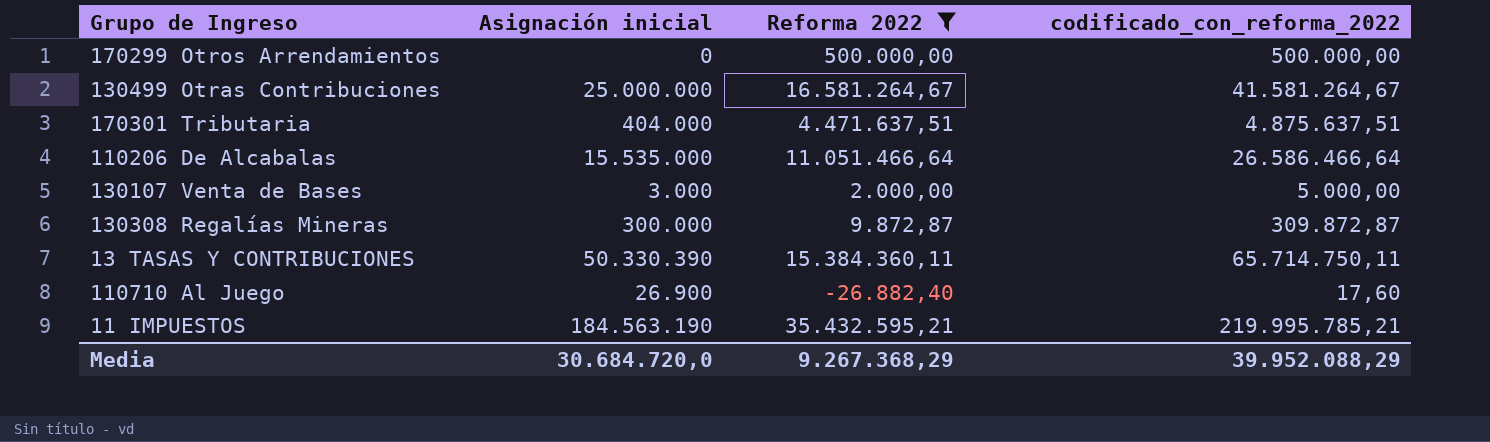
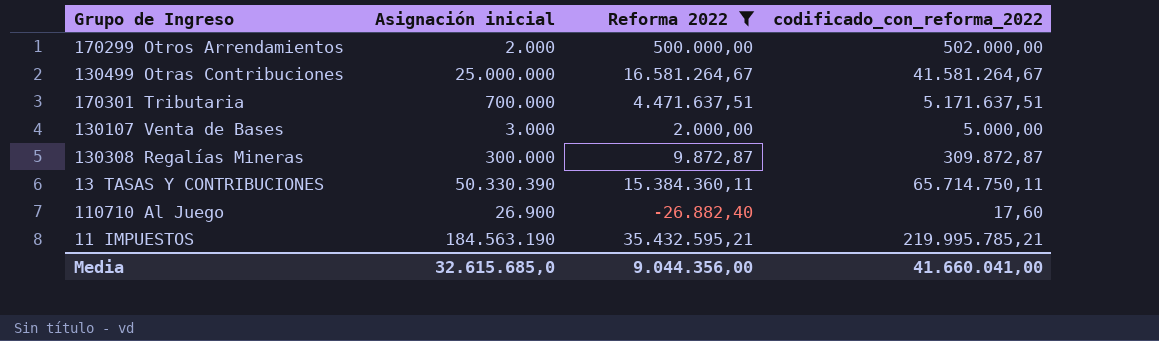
row 110206 De Alcabalas: 15.535.000 | 11.051.466,64 | 26.586.466,64 -> none
170299 Otros Arrendamientos | Asignación inicial: 0 -> 2.000
170299 Otros Arrendamientos | codificado_con_reforma_2022: 500.000,00 -> 502.000,00
170301 Tributaria | Asignación inicial: 404.000 -> 700.000
170301 Tributaria | codificado_con_reforma_2022: 4.875.637,51 -> 5.171.637,51
Media | Asignación inicial: 30.684.720,0 -> 32.615.685,0
Media | Reforma 2022: 9.267.368,29 -> 9.044.356,00
Media | codificado_con_reforma_2022: 39.952.088,29 -> 41.660.041,00

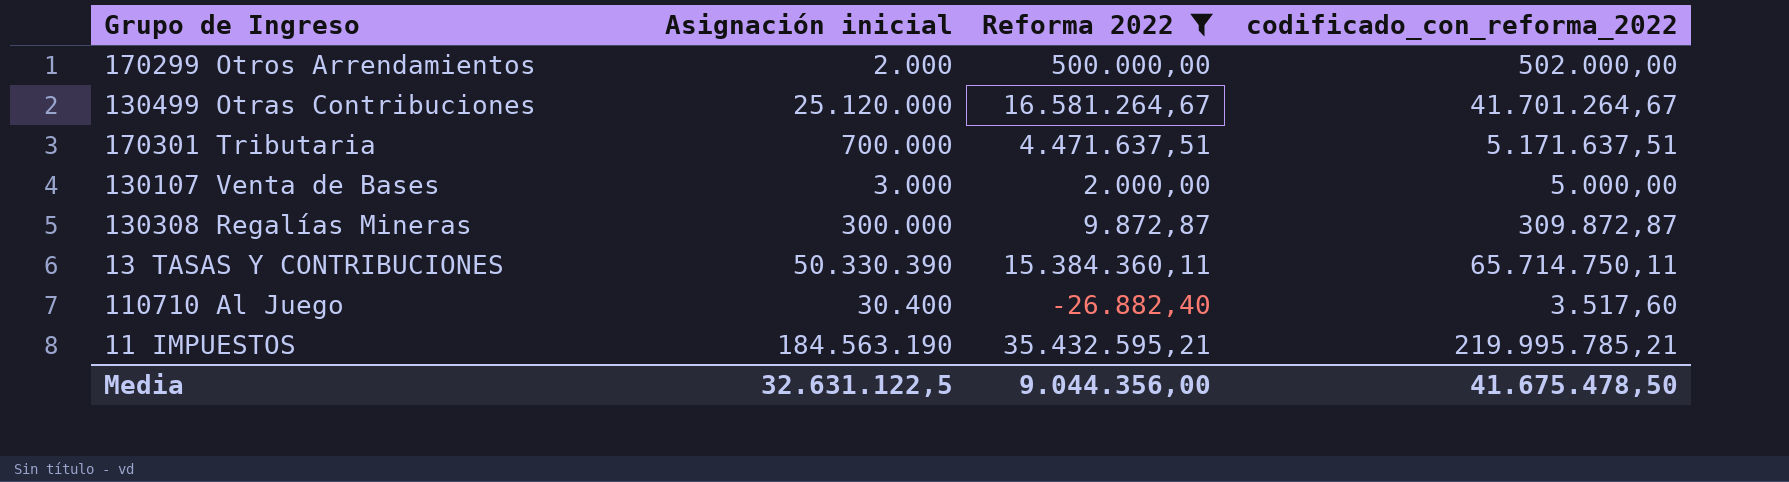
130499 Otras Contribuciones | Asignación inicial: 25.000.000 -> 25.120.000
130499 Otras Contribuciones | codificado_con_reforma_2022: 41.581.264,67 -> 41.701.264,67
110710 Al Juego | Asignación inicial: 26.900 -> 30.400
110710 Al Juego | codificado_con_reforma_2022: 17,60 -> 3.517,60
Media | Asignación inicial: 32.615.685,0 -> 32.631.122,5
Media | codificado_con_reforma_2022: 41.660.041,00 -> 41.675.478,50

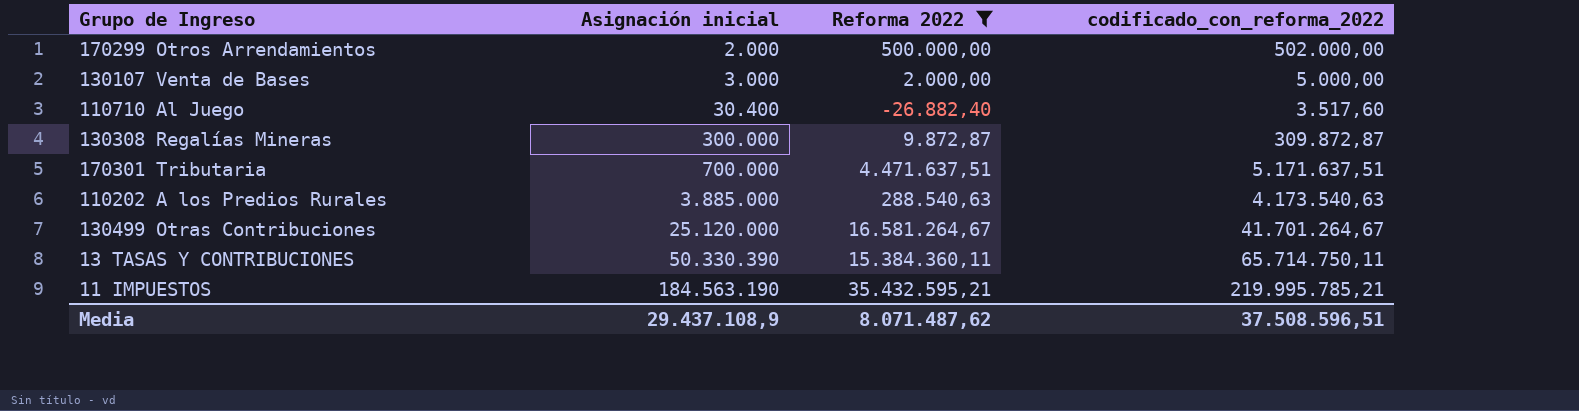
row order: none -> Asignación inicial ascending
row 110202 A los Predios Rurales: none -> 3.885.000 | 288.540,63 | 4.173.540,63
Media | Asignación inicial: 32.631.122,5 -> 29.437.108,9
Media | Reforma 2022: 9.044.356,00 -> 8.071.487,62
Media | codificado_con_reforma_2022: 41.675.478,50 -> 37.508.596,51

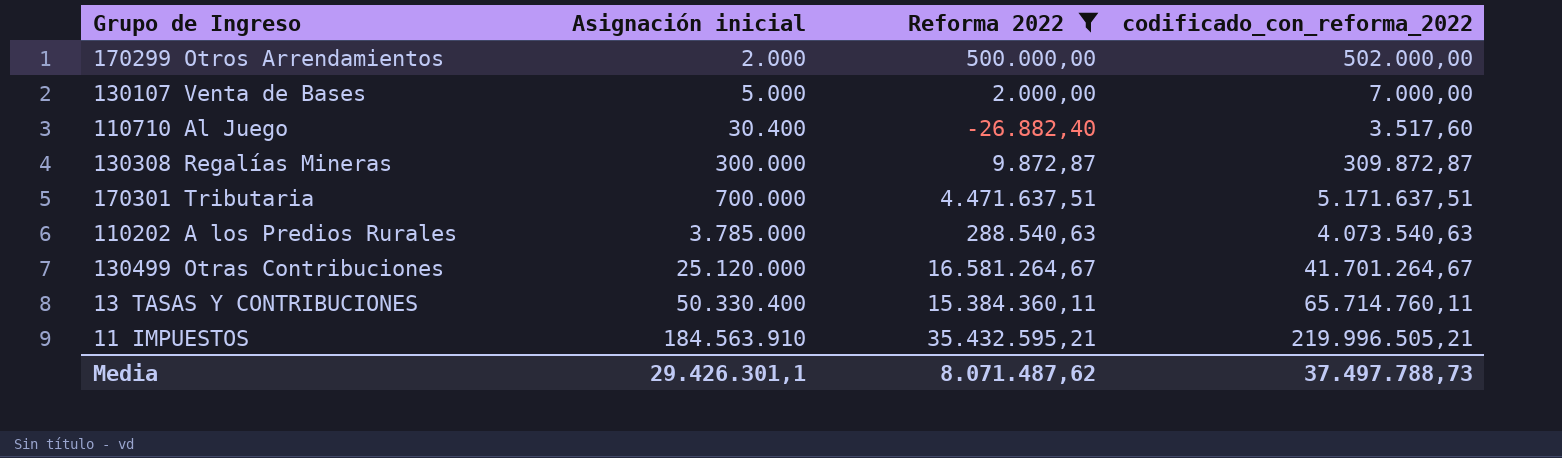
130107 Venta de Bases | Asignación inicial: 3.000 -> 5.000
130107 Venta de Bases | codificado_con_reforma_2022: 5.000,00 -> 7.000,00
110202 A los Predios Rurales | Asignación inicial: 3.885.000 -> 3.785.000
110202 A los Predios Rurales | codificado_con_reforma_2022: 4.173.540,63 -> 4.073.540,63
13 TASAS Y CONTRIBUCIONES | Asignación inicial: 50.330.390 -> 50.330.400
13 TASAS Y CONTRIBUCIONES | codificado_con_reforma_2022: 65.714.750,11 -> 65.714.760,11
11 IMPUESTOS | Asignación inicial: 184.563.190 -> 184.563.910
11 IMPUESTOS | codificado_con_reforma_2022: 219.995.785,21 -> 219.996.505,21
Media | Asignación inicial: 29.437.108,9 -> 29.426.301,1
Media | codificado_con_reforma_2022: 37.508.596,51 -> 37.497.788,73

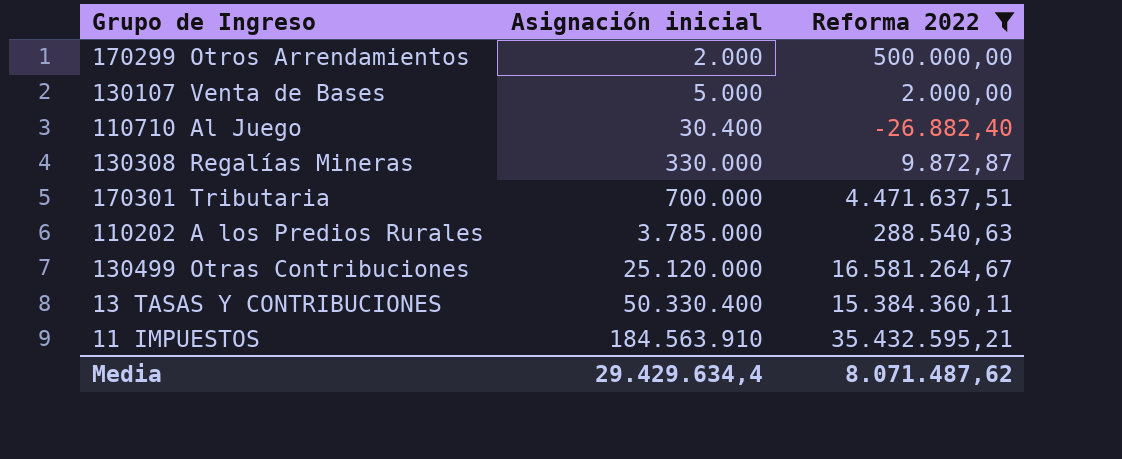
column codificado_con_reforma_2022 | formula: [Asignación inicial] + [Reforma 2022] -> none
130308 Regalías Mineras | Asignación inicial: 300.000 -> 330.000
Media | Asignación inicial: 29.426.301,1 -> 29.429.634,4

